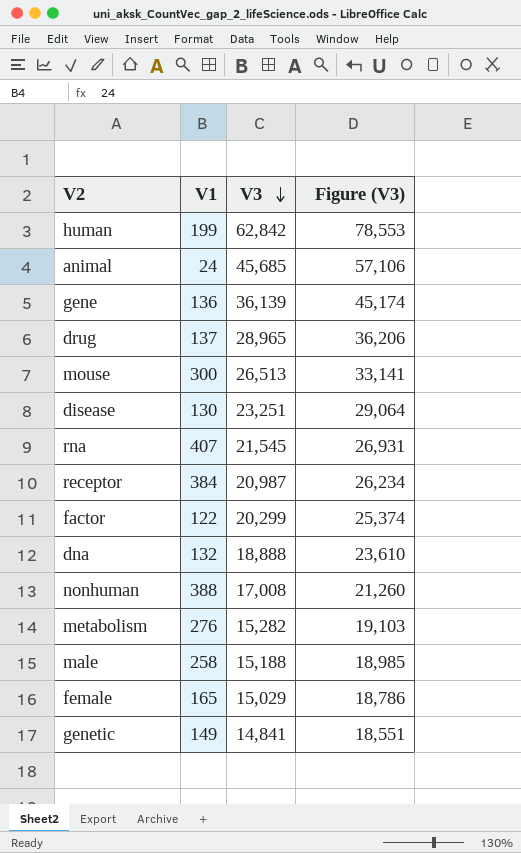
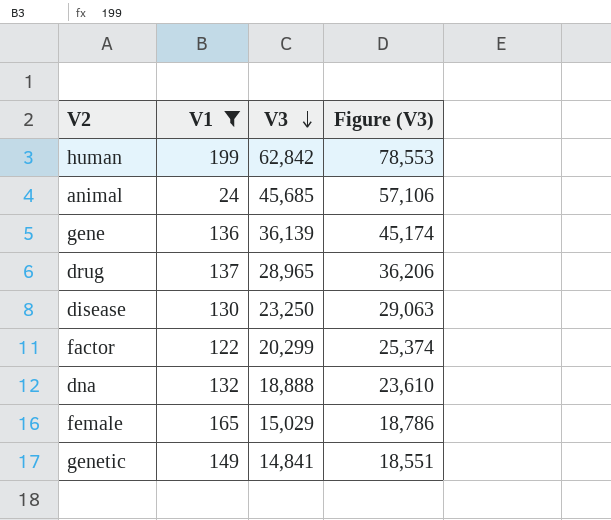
filter: none -> V1 <= 199
disease | V3: 23,251 -> 23,250
disease | Figure (V3): 29,064 -> 29,063

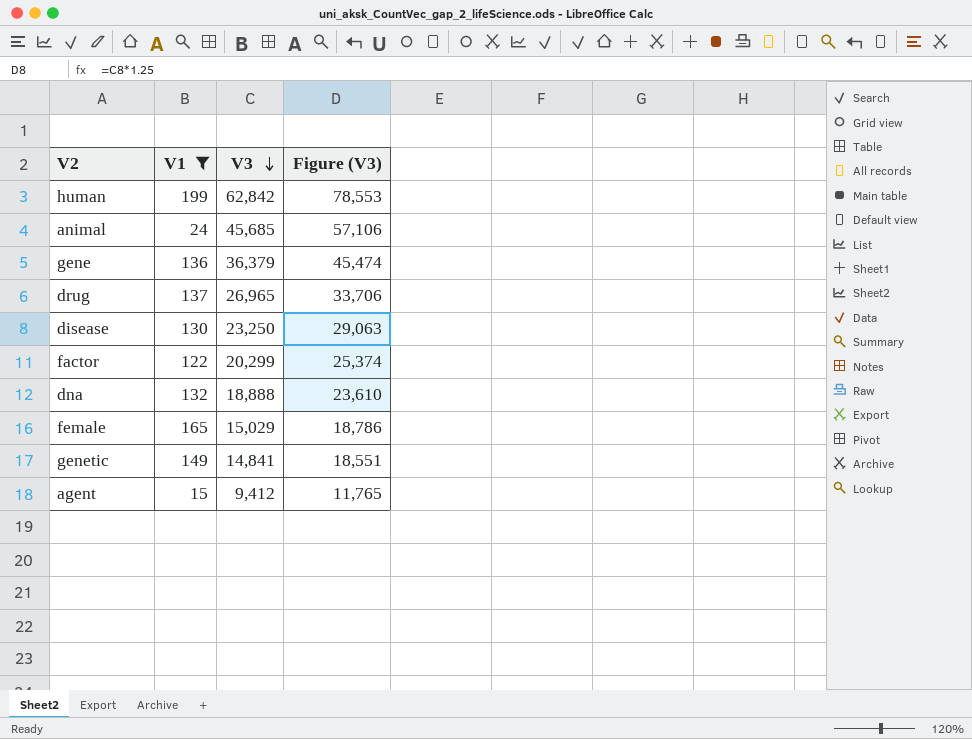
gene | V3: 36,139 -> 36,379
gene | Figure (V3): 45,174 -> 45,474
drug | V3: 28,965 -> 26,965
drug | Figure (V3): 36,206 -> 33,706
row agent: none -> 15 | 9,412 | 11,765

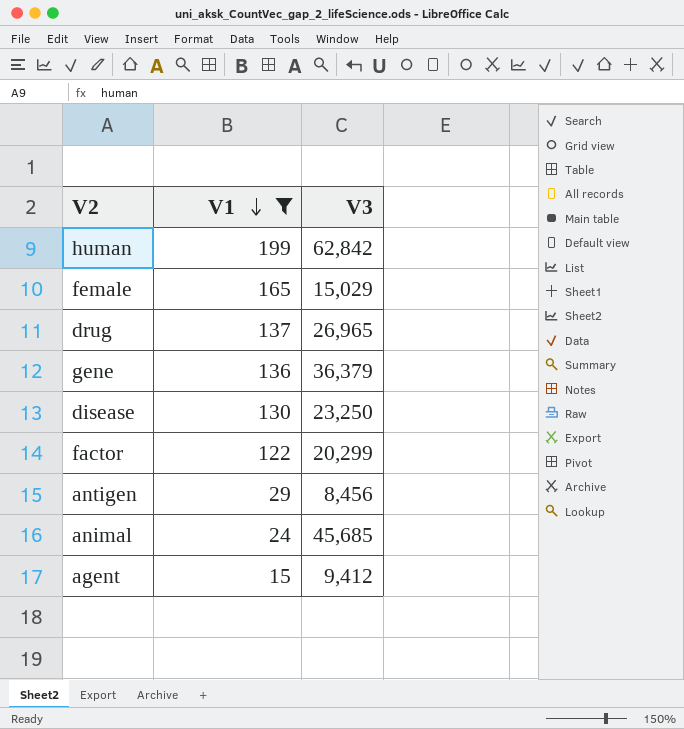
row order: V3 descending -> V1 descending
column Figure (V3) | formula: [V3] * 1.25 -> none
row dna: 132 | 18,888 | 23,610 -> none
row genetic: 149 | 14,841 | 18,551 -> none
row antigen: none -> 29 | 8,456

